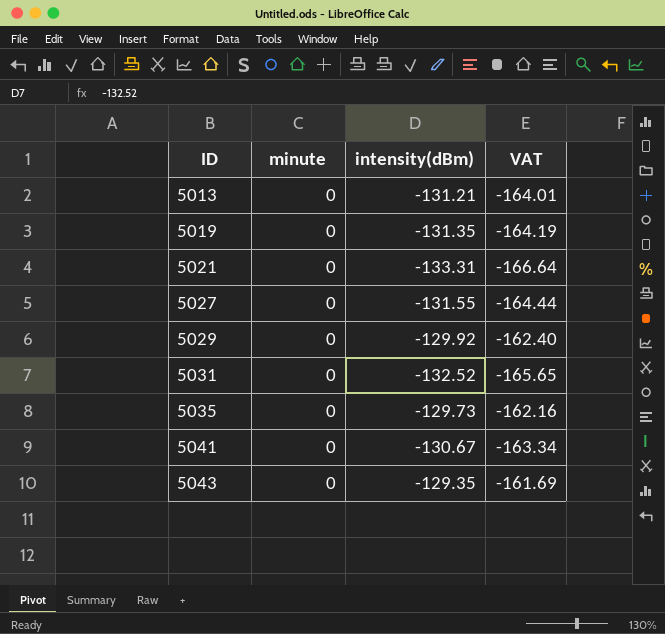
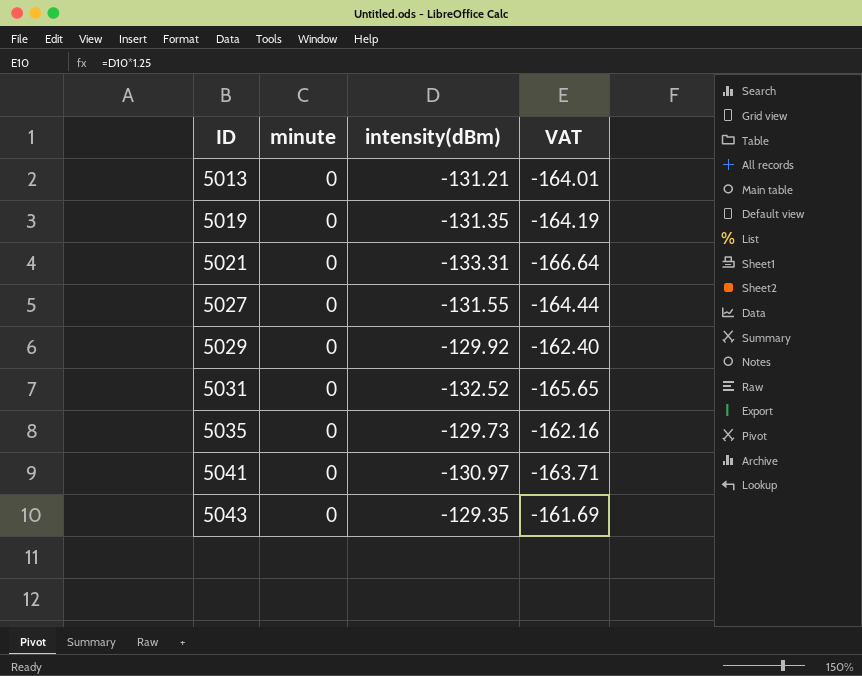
5041 | intensity(dBm): -130.67 -> -130.97
5041 | VAT: -163.34 -> -163.71

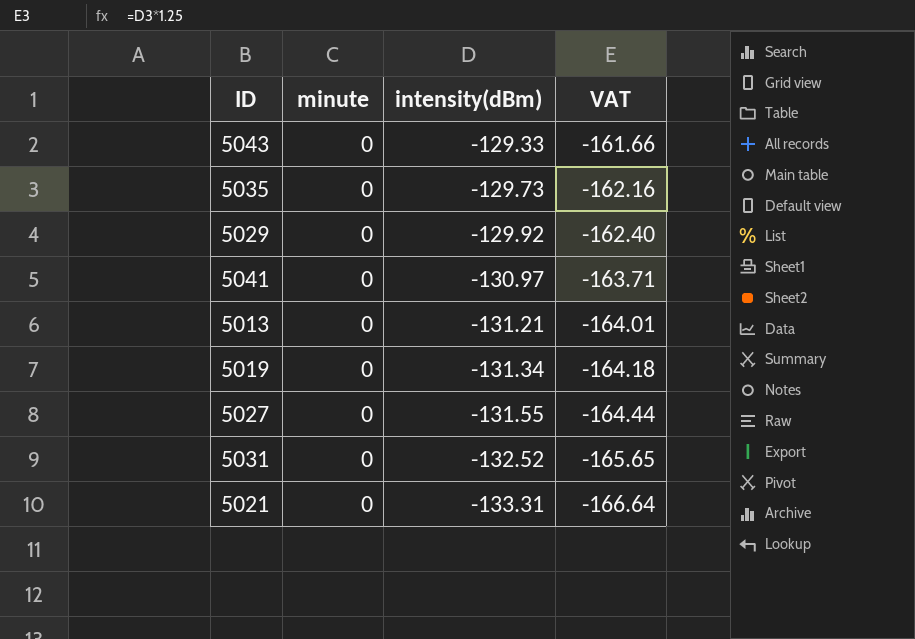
row order: ID ascending -> intensity(dBm) descending
5043 | intensity(dBm): -129.35 -> -129.33
5043 | VAT: -161.69 -> -161.66
5019 | intensity(dBm): -131.35 -> -131.34
5019 | VAT: -164.19 -> -164.18

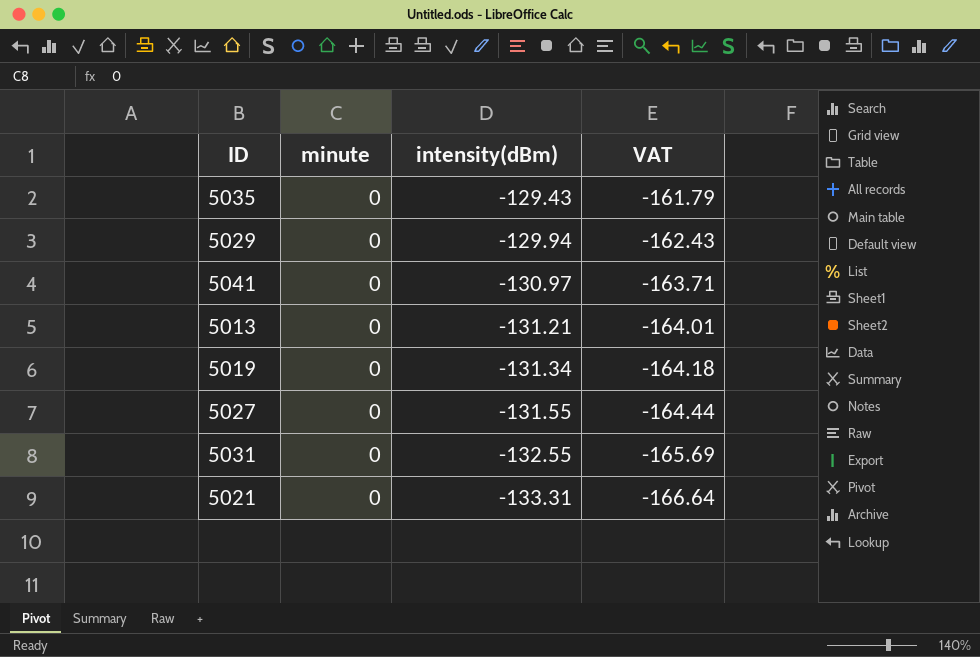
row 5043: 0 | -129.33 | -161.66 -> none
5035 | intensity(dBm): -129.73 -> -129.43
5035 | VAT: -162.16 -> -161.79
5029 | intensity(dBm): -129.92 -> -129.94
5029 | VAT: -162.40 -> -162.43
5031 | intensity(dBm): -132.52 -> -132.55
5031 | VAT: -165.65 -> -165.69

